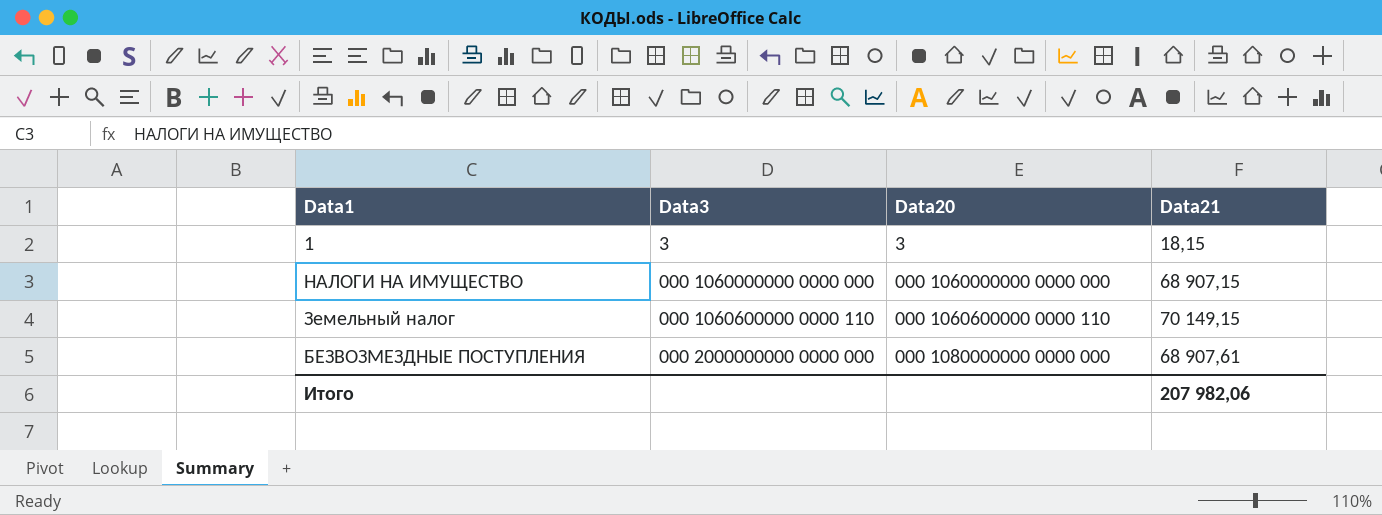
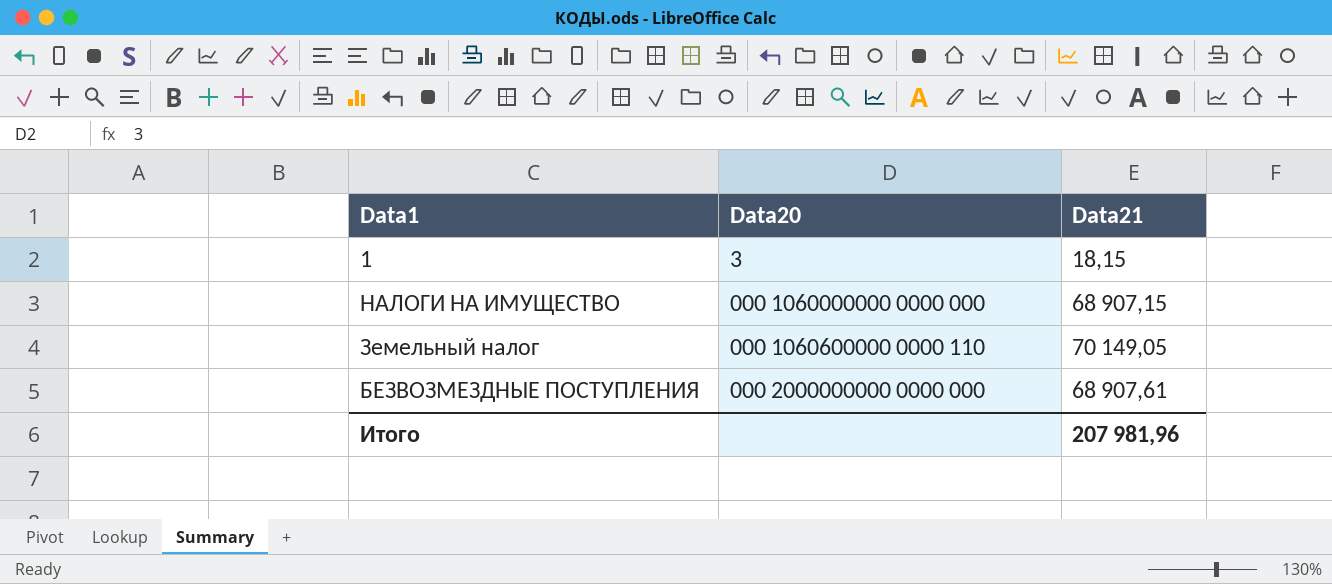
column Data3 | position: 2 -> none
Земельный налог | Data21: 70 149,15 -> 70 149,05
БЕЗВОЗМЕЗДНЫЕ ПОСТУПЛЕНИЯ | Data20: 000 1080000000 0000 000 -> 000 2000000000 0000 000
Итого | Data21: 207 982,06 -> 207 981,96

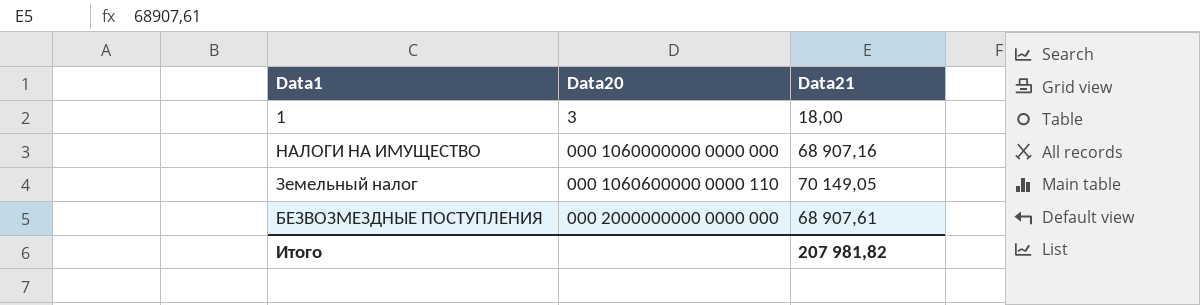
1 | Data21: 18,15 -> 18,00
НАЛОГИ НА ИМУЩЕСТВО | Data21: 68 907,15 -> 68 907,16
Итого | Data21: 207 981,96 -> 207 981,82

